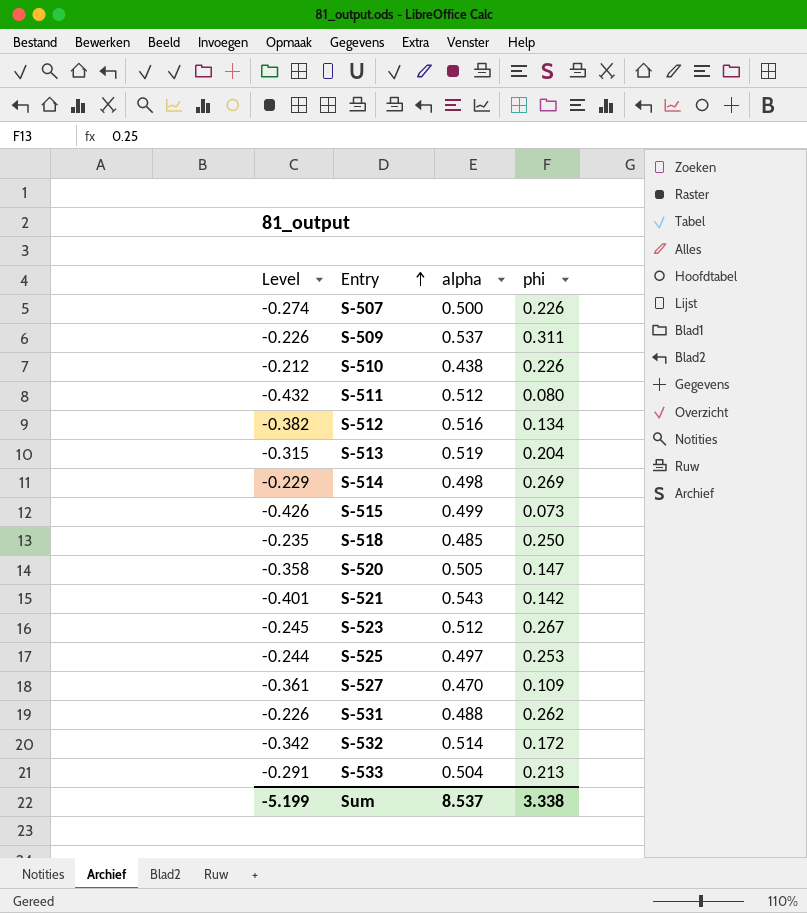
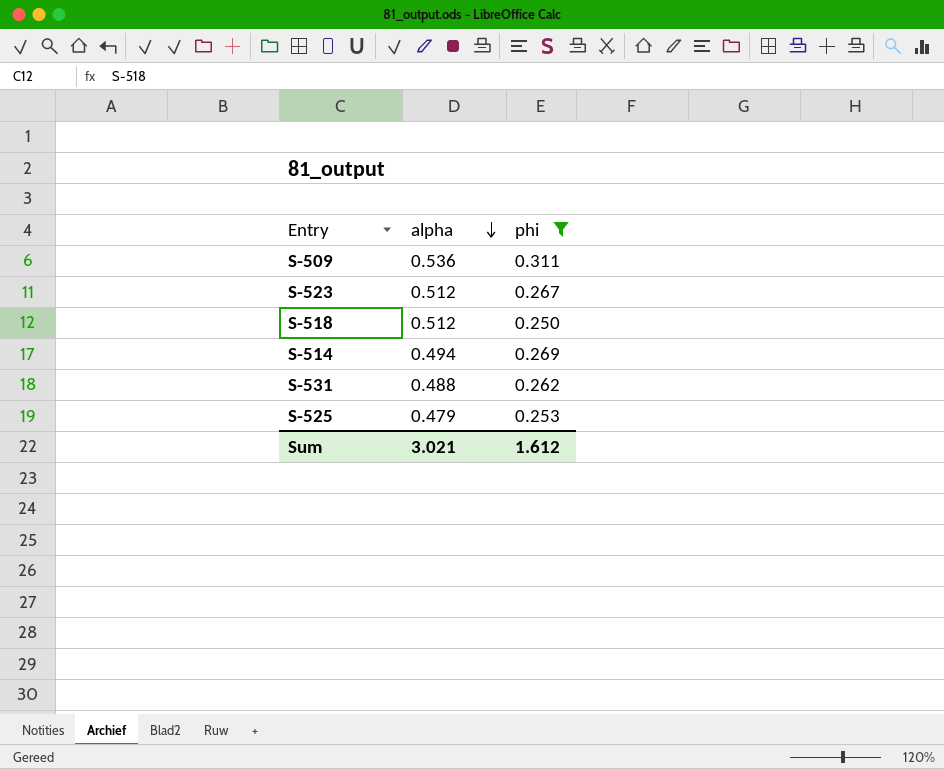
filter: none -> phi >= 0.250
row order: Entry ascending -> alpha descending
column Level | formula: [phi] - [alpha] -> none
S-509 | alpha: 0.537 -> 0.536
S-518 | alpha: 0.485 -> 0.512
S-514 | alpha: 0.498 -> 0.494
S-525 | alpha: 0.497 -> 0.479
Sum | alpha: 8.537 -> 3.021
Sum | phi: 3.338 -> 1.612

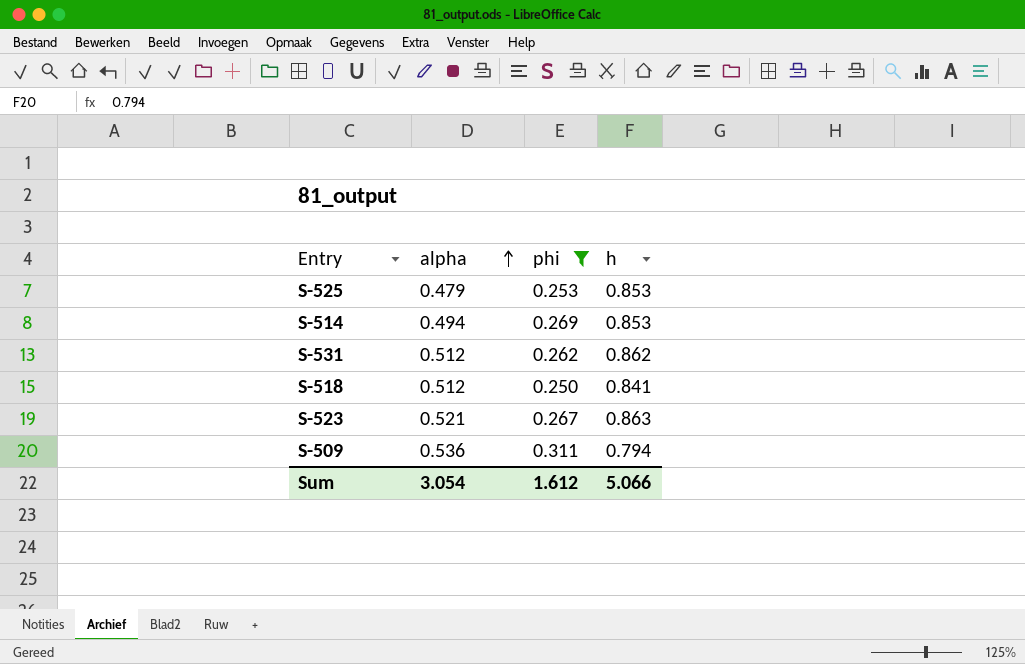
row order: alpha descending -> alpha ascending
column h | position: none -> 4
S-531 | alpha: 0.488 -> 0.512
S-523 | alpha: 0.512 -> 0.521
Sum | alpha: 3.021 -> 3.054

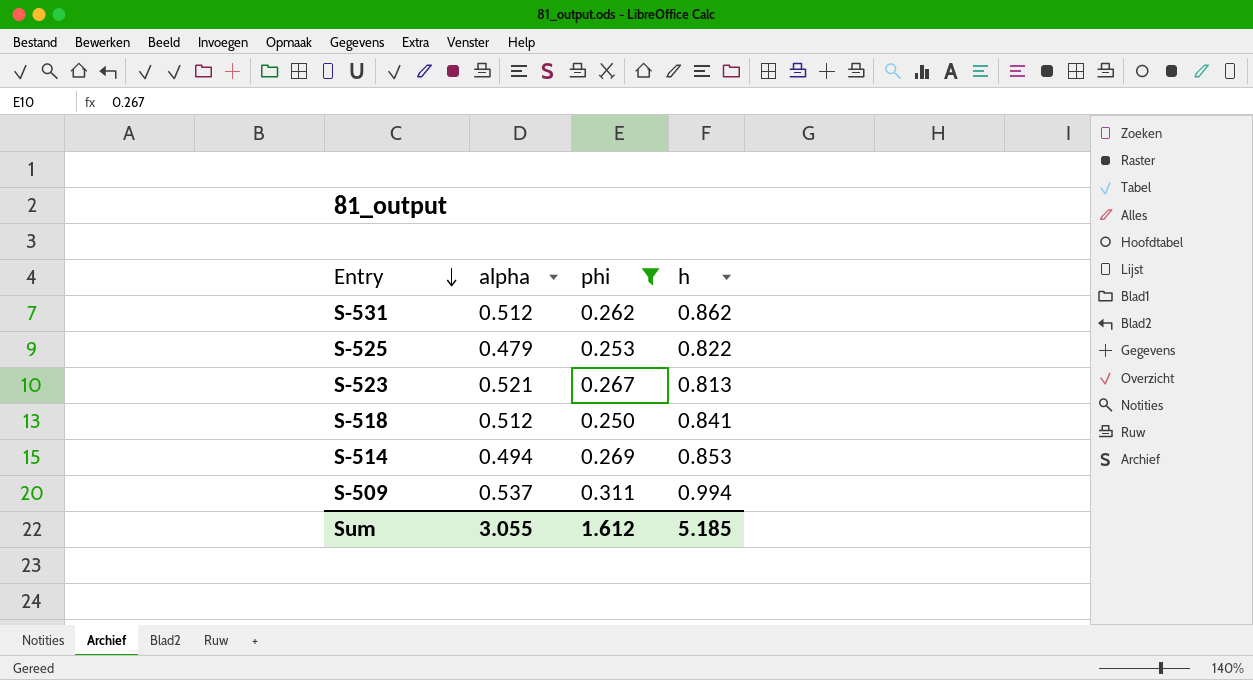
row order: alpha ascending -> Entry descending
S-525 | h: 0.853 -> 0.822
S-523 | h: 0.863 -> 0.813
S-509 | alpha: 0.536 -> 0.537
S-509 | h: 0.794 -> 0.994
Sum | alpha: 3.054 -> 3.055
Sum | h: 5.066 -> 5.185

